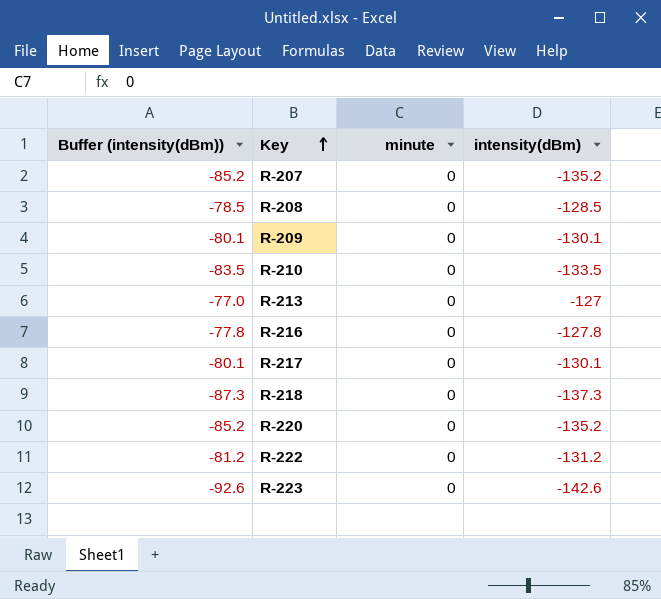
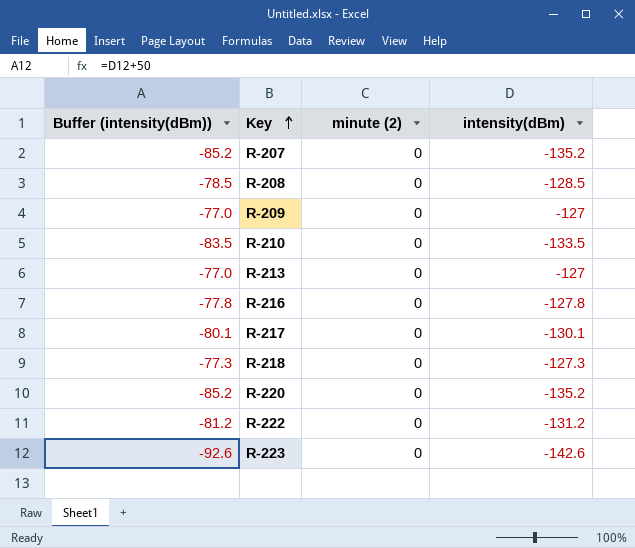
column name: minute -> minute (2)
R-209 | Buffer (intensity(dBm)): -80.1 -> -77.0
R-209 | intensity(dBm): -130.1 -> -127
R-218 | Buffer (intensity(dBm)): -87.3 -> -77.3
R-218 | intensity(dBm): -137.3 -> -127.3

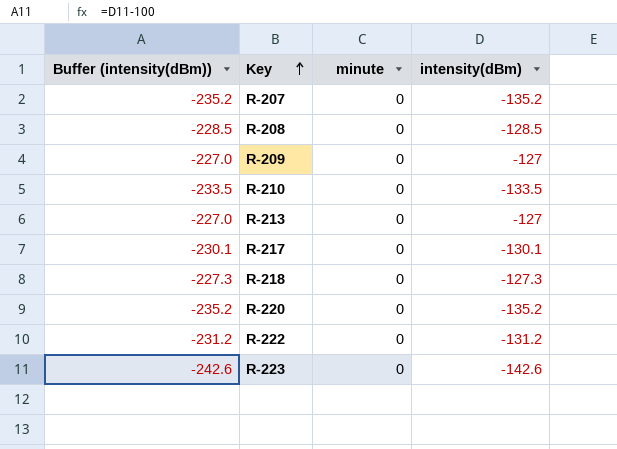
column Buffer (intensity(dBm)) | formula: [intensity(dBm)] + 50 -> [intensity(dBm)] - 100
column name: minute (2) -> minute
row R-216: -77.8 | 0 | -127.8 -> none

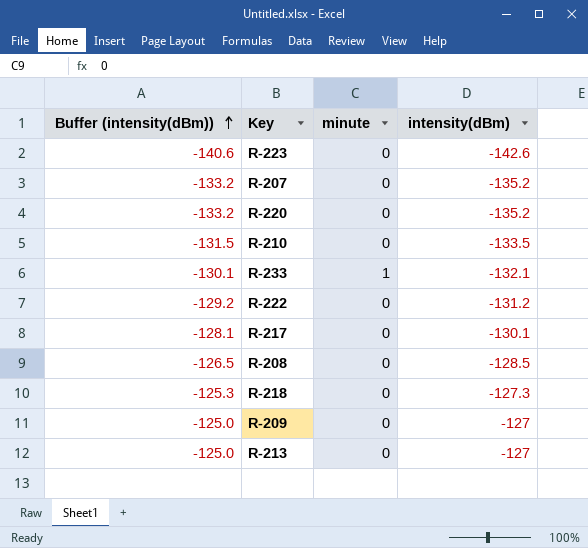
row order: Key ascending -> Buffer (intensity(dBm)) ascending
column Buffer (intensity(dBm)) | formula: [intensity(dBm)] - 100 -> [intensity(dBm)] + 2
row R-233: none -> -130.1 | 1 | -132.1

